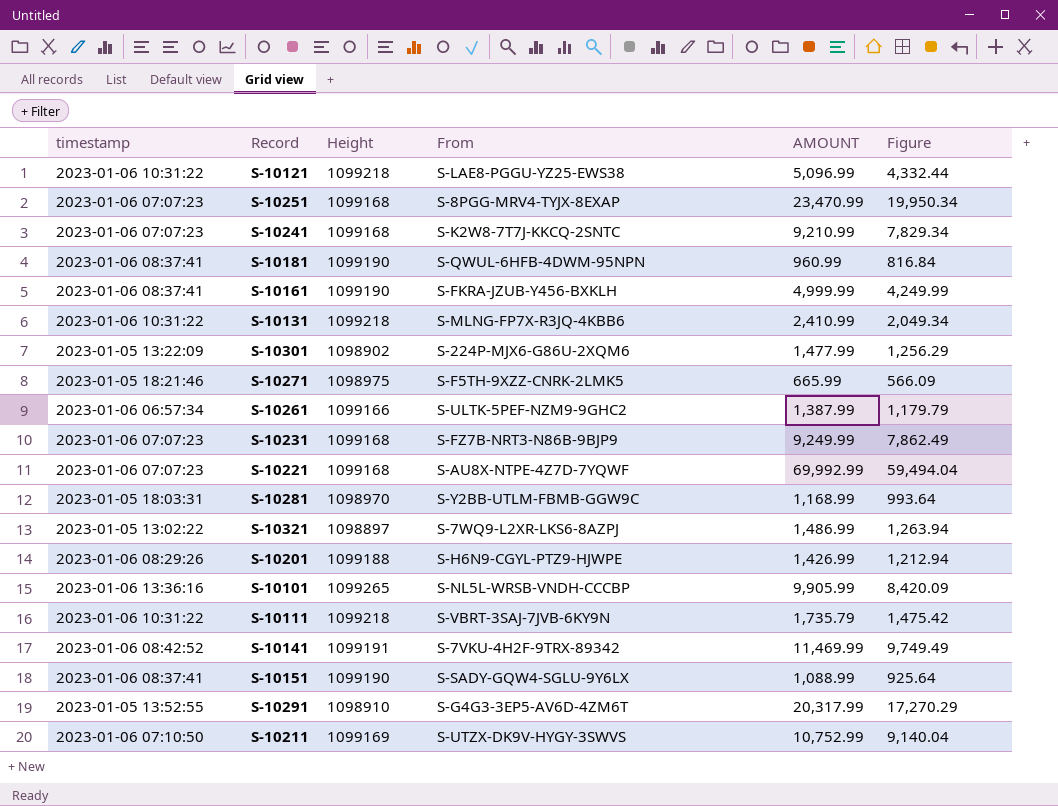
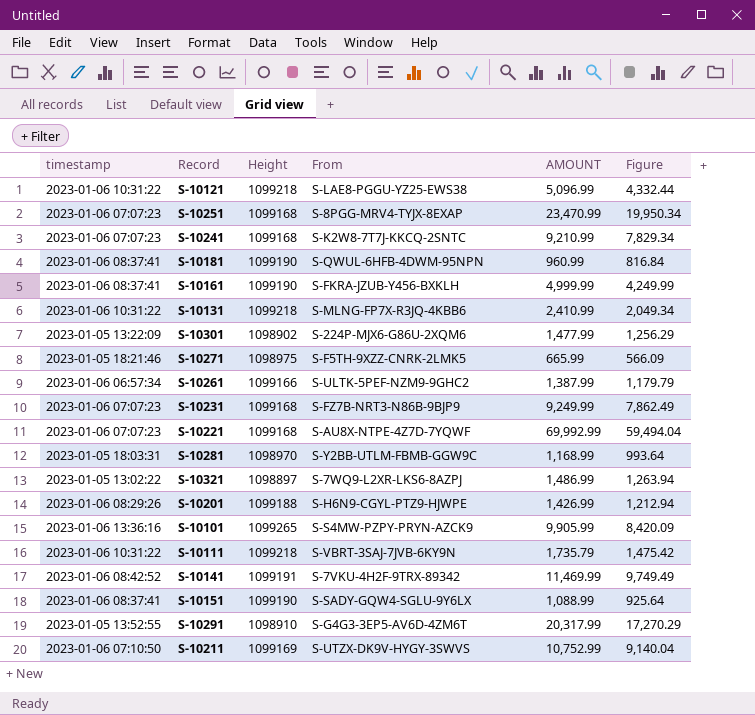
S-10101 | From: S-NL5L-WRSB-VNDH-CCCBP -> S-S4MW-PZPY-PRYN-AZCK9

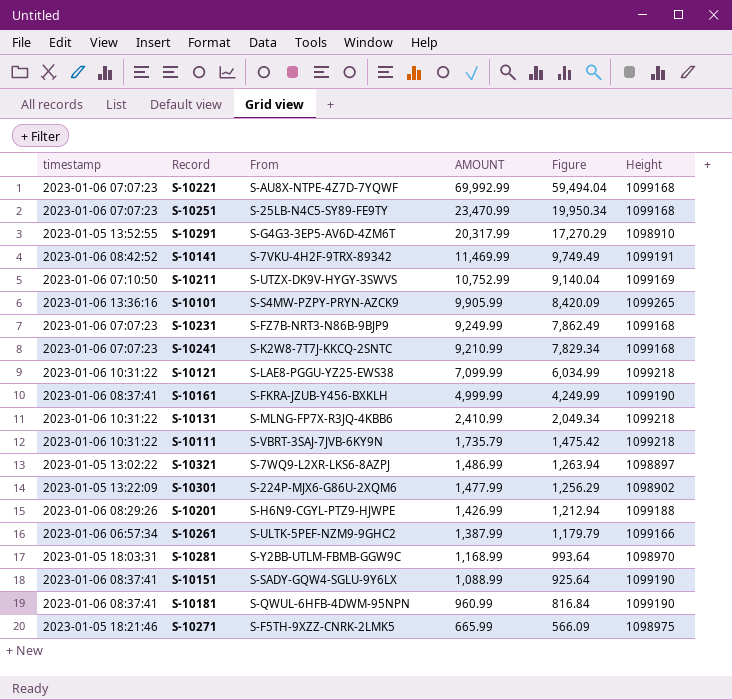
row order: none -> AMOUNT descending
column Height | position: 3 -> 6
S-10251 | From: S-8PGG-MRV4-TYJX-8EXAP -> S-25LB-N4C5-SY89-FE9TY
S-10121 | AMOUNT: 5,096.99 -> 7,099.99
S-10121 | Figure: 4,332.44 -> 6,034.99

